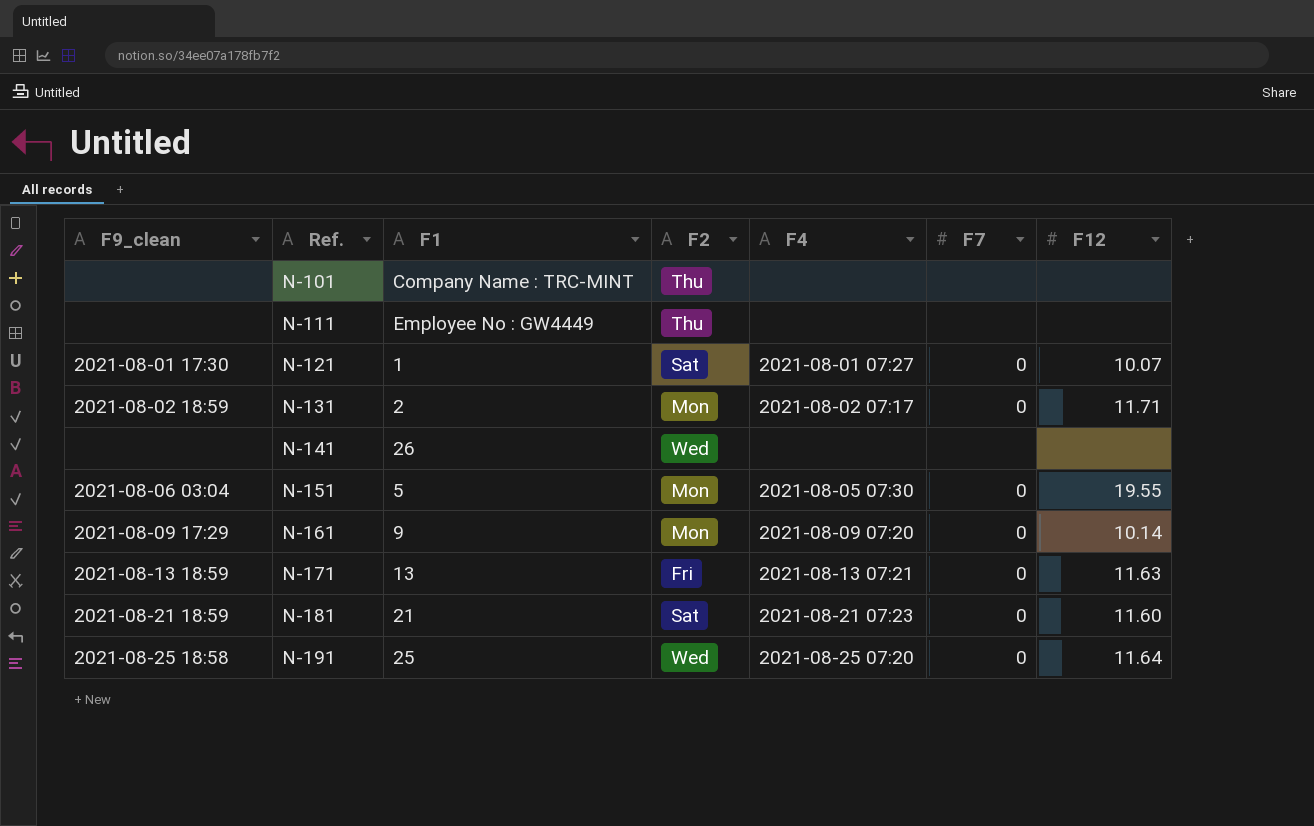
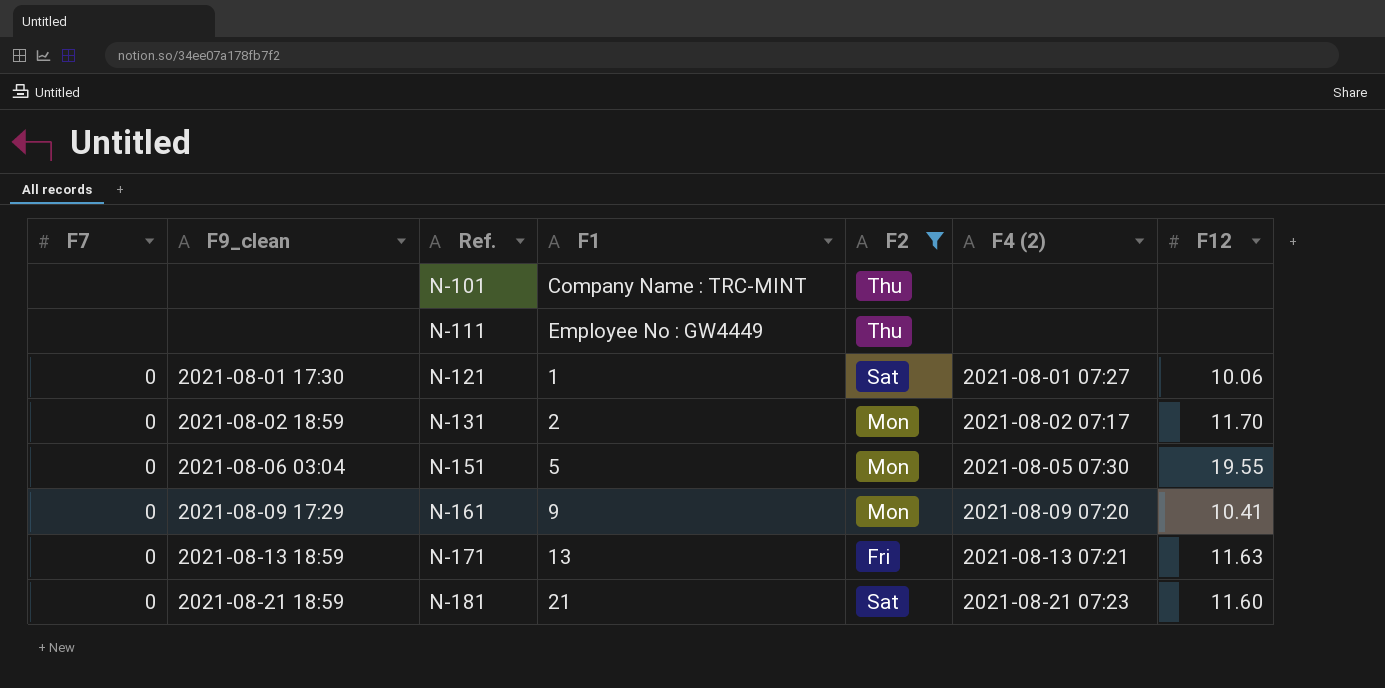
filter: none -> F2 != Wed
column F7 | position: 6 -> 1
column name: F4 -> F4 (2)
N-121 | F12: 10.07 -> 10.06
N-131 | F12: 11.71 -> 11.70
N-161 | F12: 10.14 -> 10.41

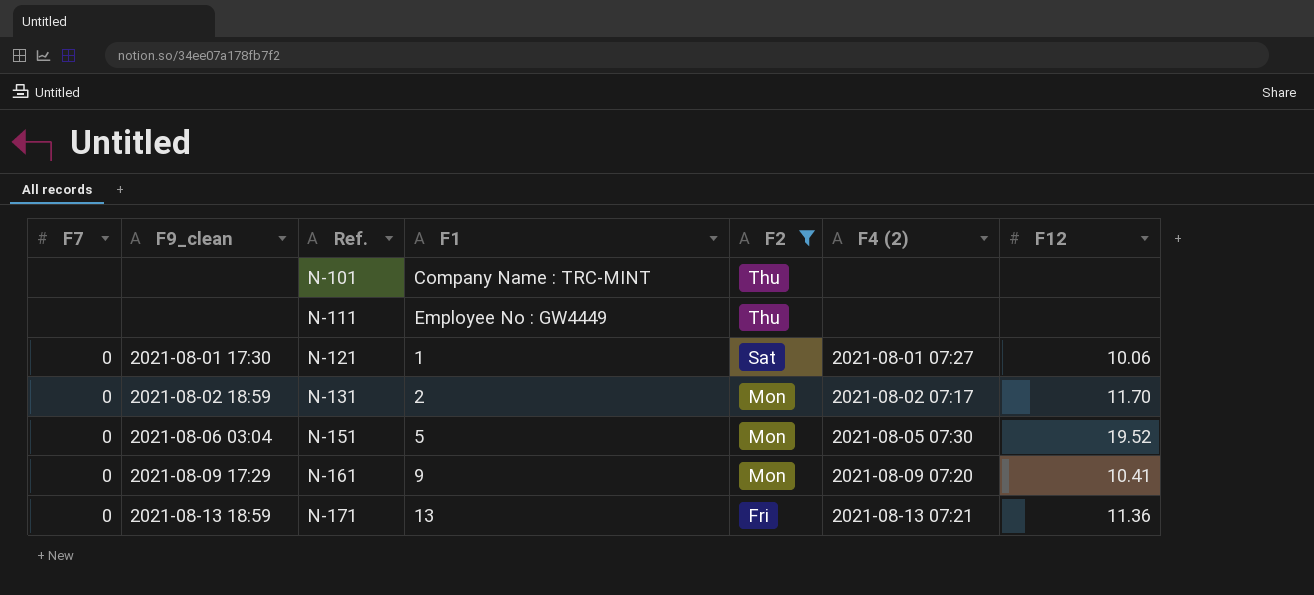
row N-181: 0 | 2021-08-21 18:59 | 21 | Sat | 2021-08-21 07:23 | 11.60 -> none
N-151 | F12: 19.55 -> 19.52
N-171 | F12: 11.63 -> 11.36

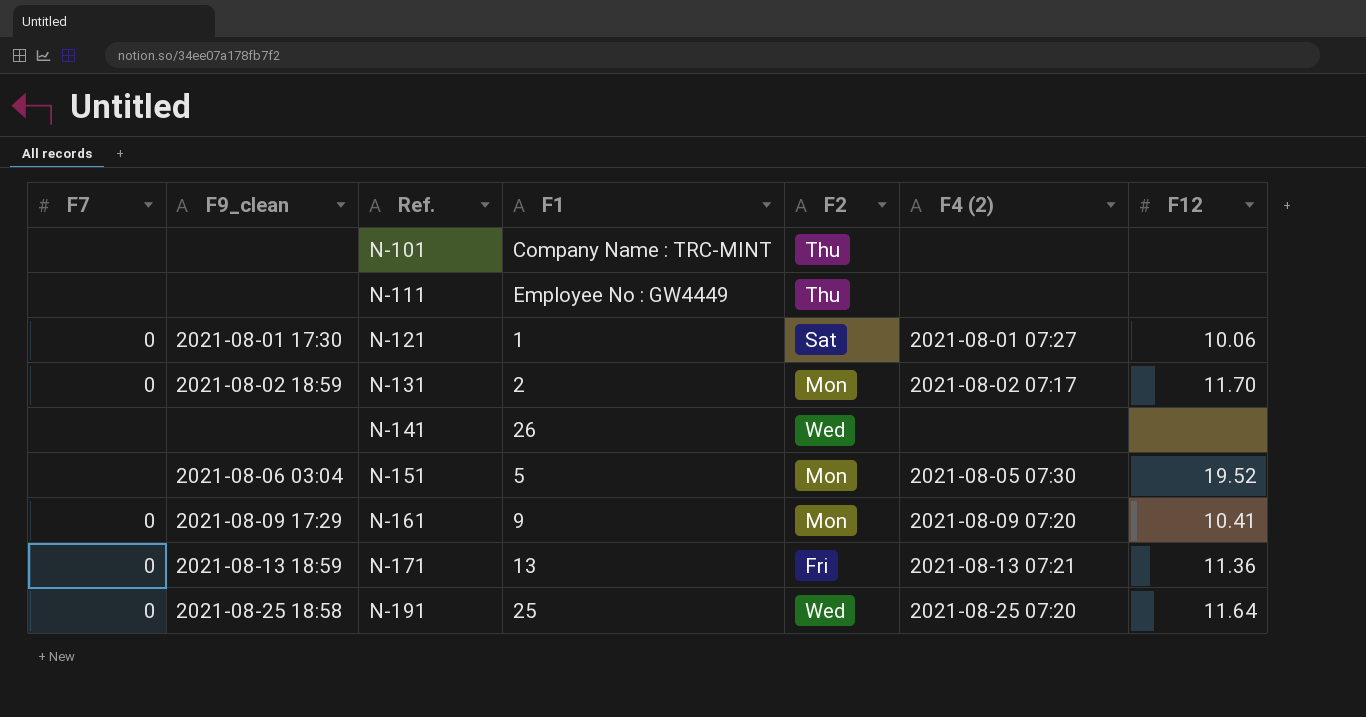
filter: F2 != Wed -> none
N-151 | F7: 0 -> none

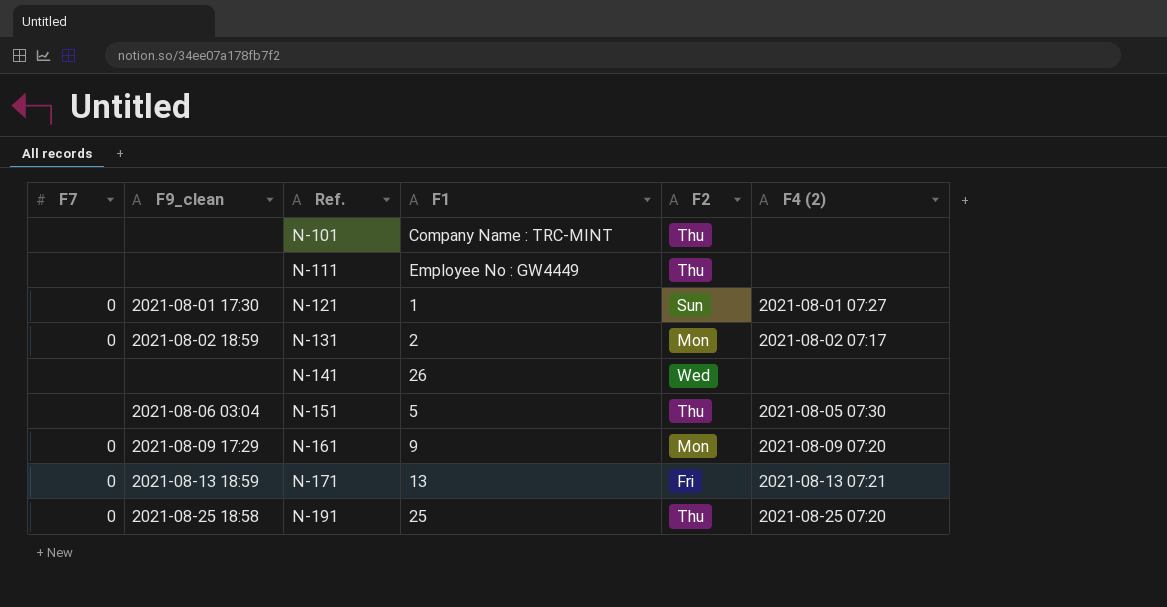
column F12 | position: 7 -> none
N-121 | F2: Sat -> Sun
N-151 | F2: Mon -> Thu
N-191 | F2: Wed -> Thu

